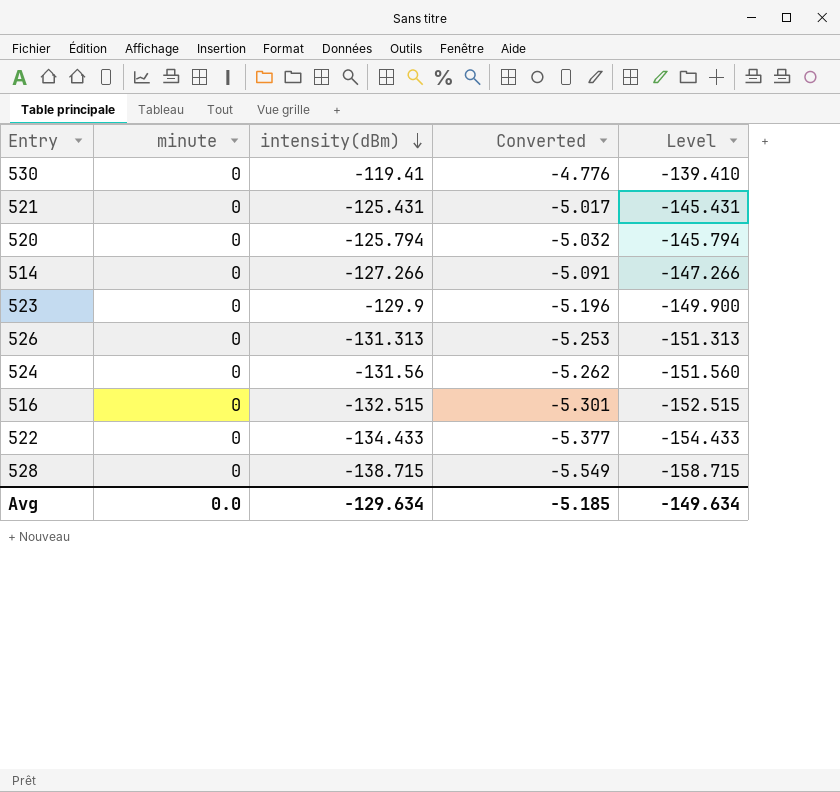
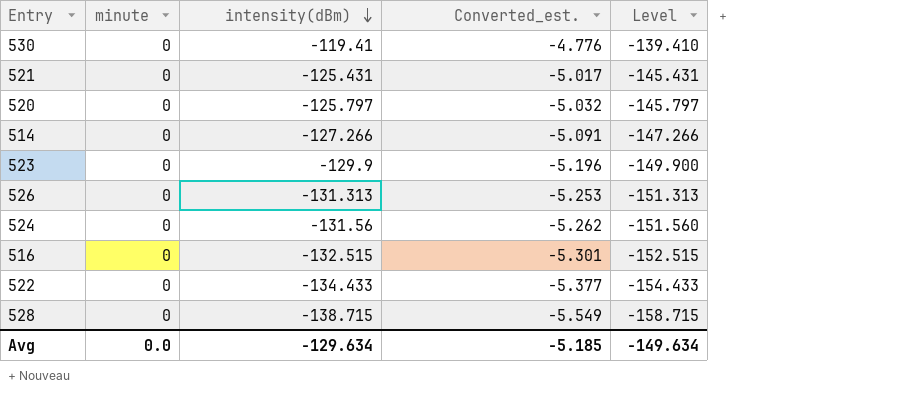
column name: Converted -> Converted_est.
520 | intensity(dBm): -125.794 -> -125.797
520 | Level: -145.794 -> -145.797

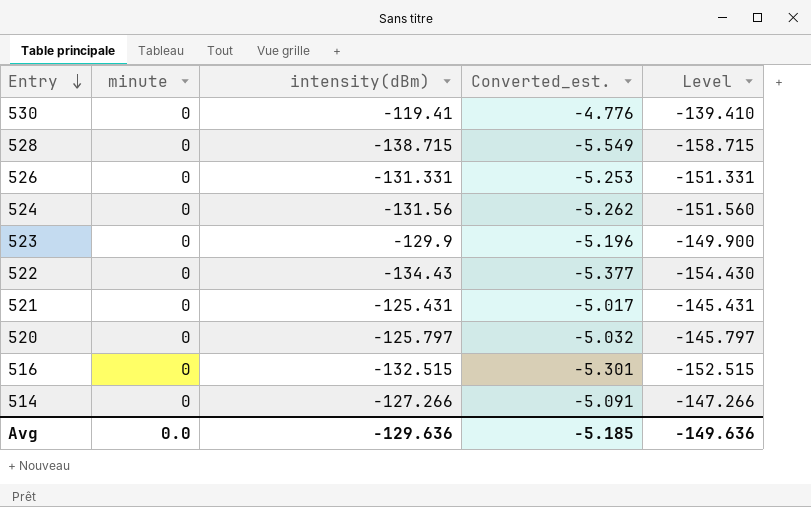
row order: intensity(dBm) descending -> Entry descending
526 | intensity(dBm): -131.313 -> -131.331
526 | Level: -151.313 -> -151.331
522 | intensity(dBm): -134.433 -> -134.43
522 | Level: -154.433 -> -154.430
Avg | intensity(dBm): -129.634 -> -129.636
Avg | Level: -149.634 -> -149.636

